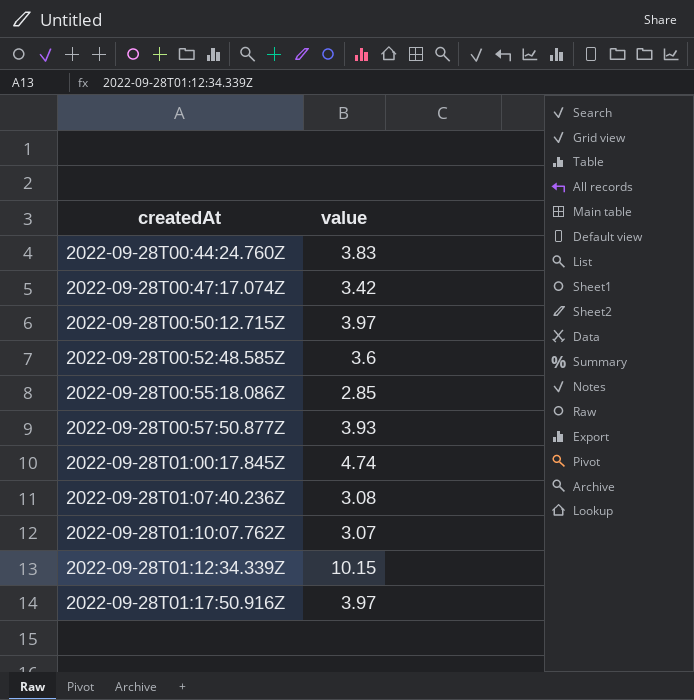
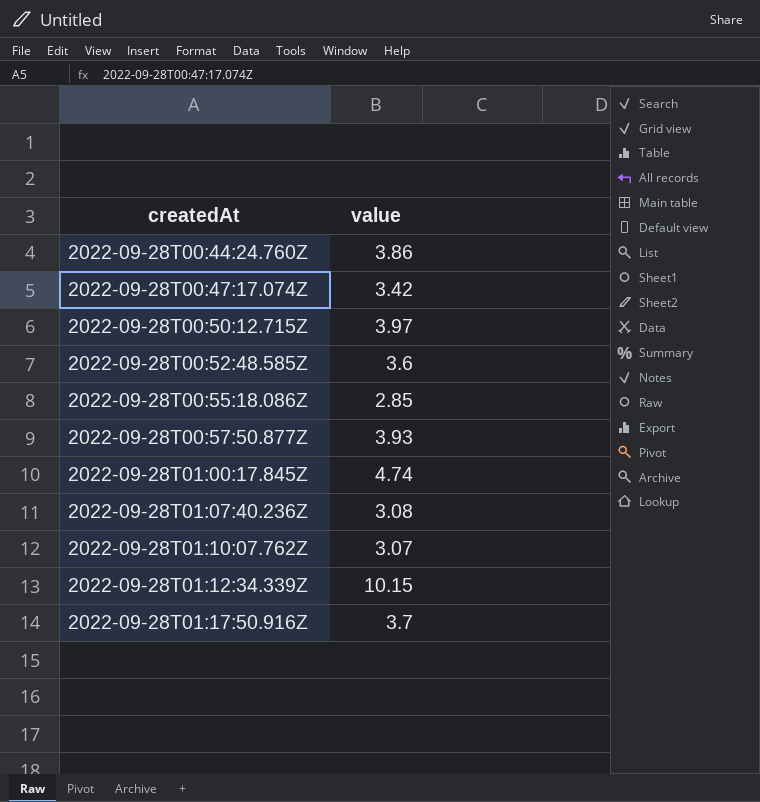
2022-09-28T00:44:24.760Z | value: 3.83 -> 3.86
2022-09-28T01:17:50.916Z | value: 3.97 -> 3.7

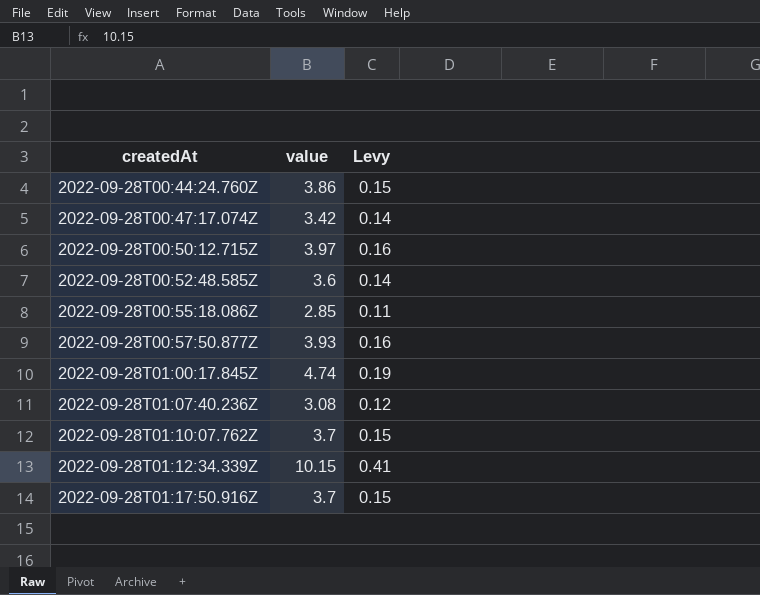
column Levy | formula: none -> [value] * 0.04
2022-09-28T01:10:07.762Z | value: 3.07 -> 3.7

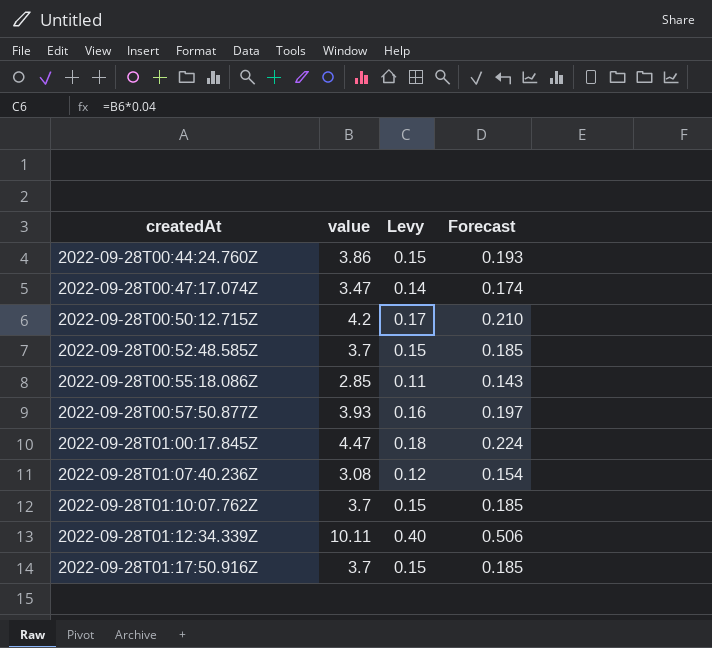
column Forecast | formula: none -> [value] * 0.05
2022-09-28T00:47:17.074Z | value: 3.42 -> 3.47
2022-09-28T00:50:12.715Z | value: 3.97 -> 4.2
2022-09-28T00:50:12.715Z | Levy: 0.16 -> 0.17
2022-09-28T00:52:48.585Z | value: 3.6 -> 3.7
2022-09-28T00:52:48.585Z | Levy: 0.14 -> 0.15
2022-09-28T01:00:17.845Z | value: 4.74 -> 4.47
2022-09-28T01:00:17.845Z | Levy: 0.19 -> 0.18
2022-09-28T01:12:34.339Z | value: 10.15 -> 10.11
2022-09-28T01:12:34.339Z | Levy: 0.41 -> 0.40

